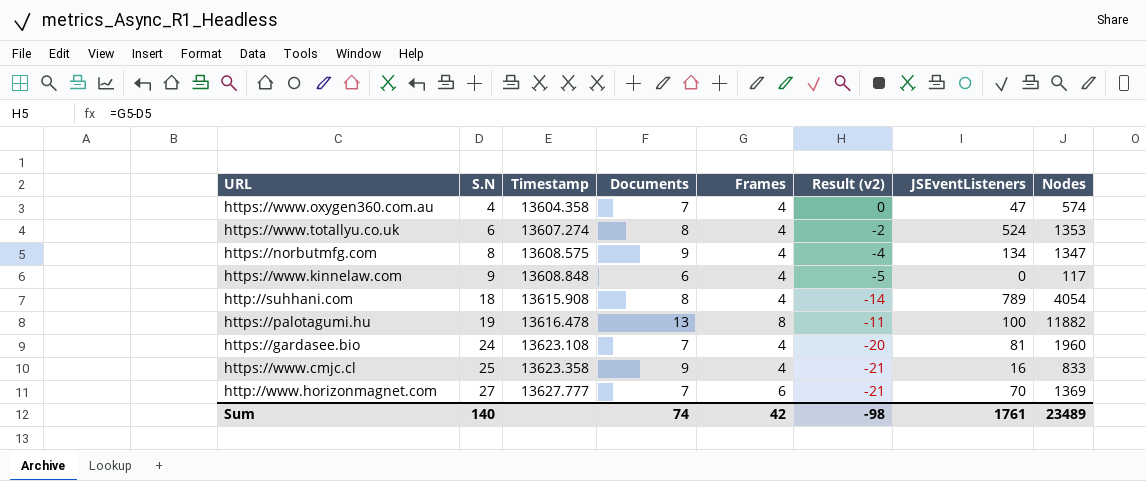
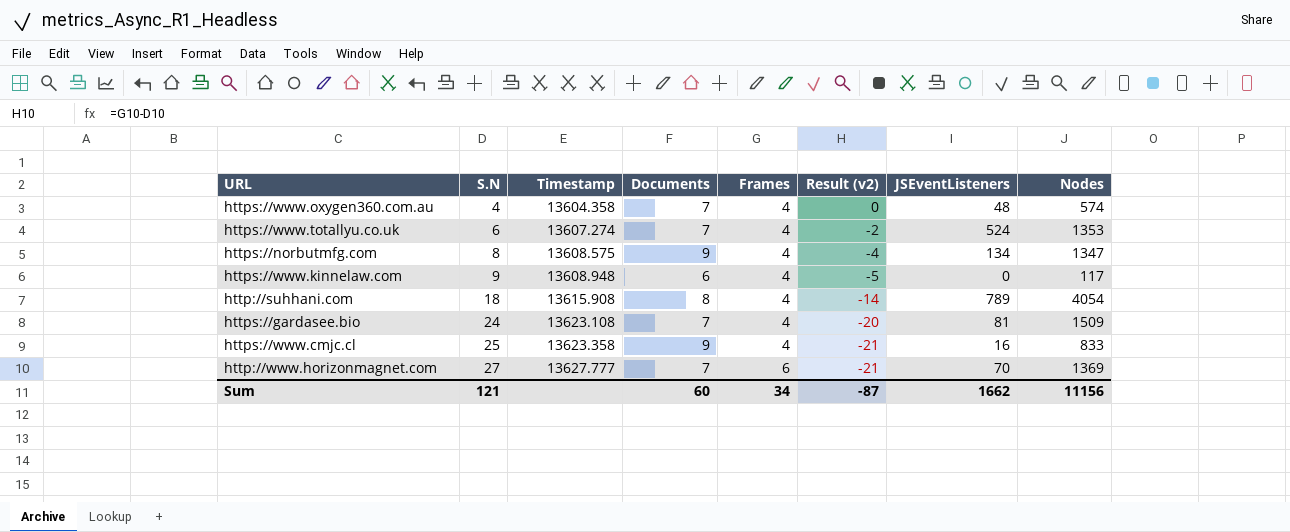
row https://palotagumi.hu: 19 | 13616.478 | 13 | 8 | -11 | 100 | 11882 -> none
https://www.oxygen360.com.au | JSEventListeners: 47 -> 48
https://www.totallyu.co.uk | Documents: 8 -> 7
https://www.kinnelaw.com | Timestamp: 13608.848 -> 13608.948
https://gardasee.bio | Nodes: 1960 -> 1509
Sum | S.N: 140 -> 121
Sum | Documents: 74 -> 60
Sum | Frames: 42 -> 34
Sum | Result (v2): -98 -> -87
Sum | JSEventListeners: 1761 -> 1662
Sum | Nodes: 23489 -> 11156

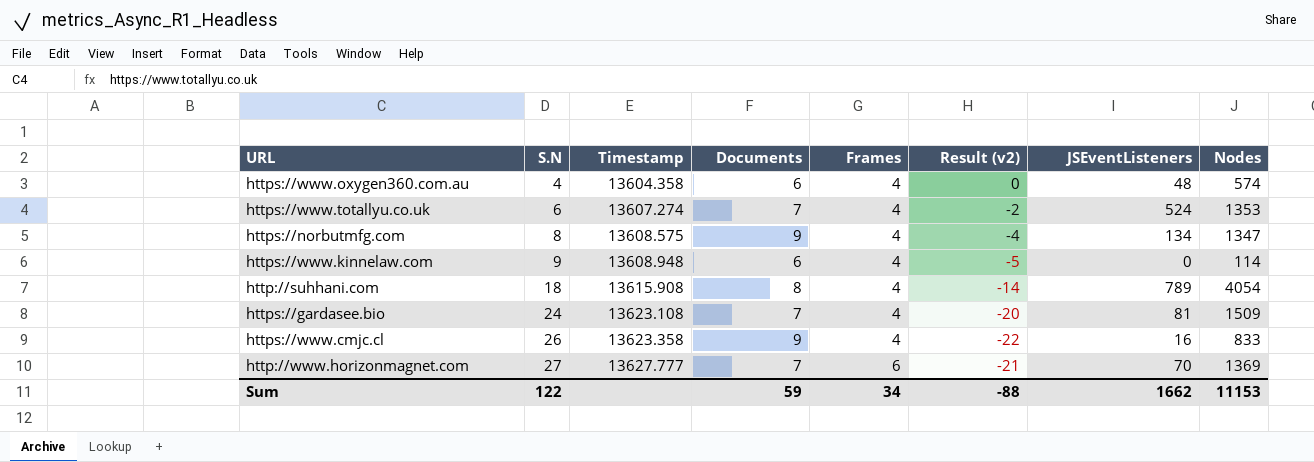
https://www.oxygen360.com.au | Documents: 7 -> 6
https://www.kinnelaw.com | Nodes: 117 -> 114
https://www.cmjc.cl | S.N: 25 -> 26
https://www.cmjc.cl | Result (v2): -21 -> -22
Sum | S.N: 121 -> 122
Sum | Documents: 60 -> 59
Sum | Result (v2): -87 -> -88
Sum | Nodes: 11156 -> 11153

